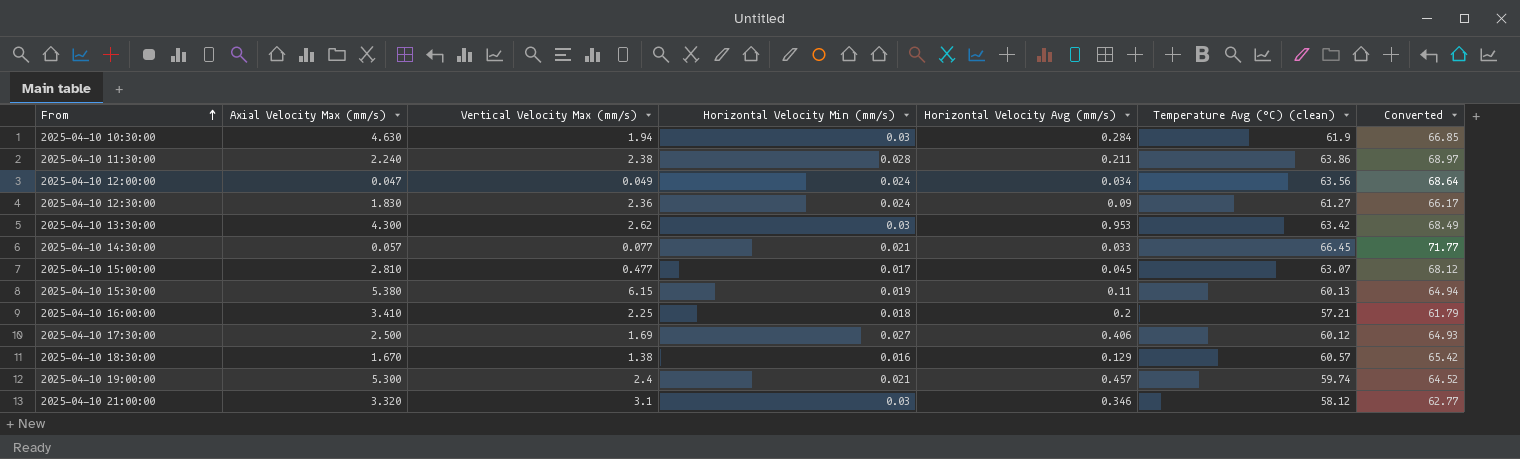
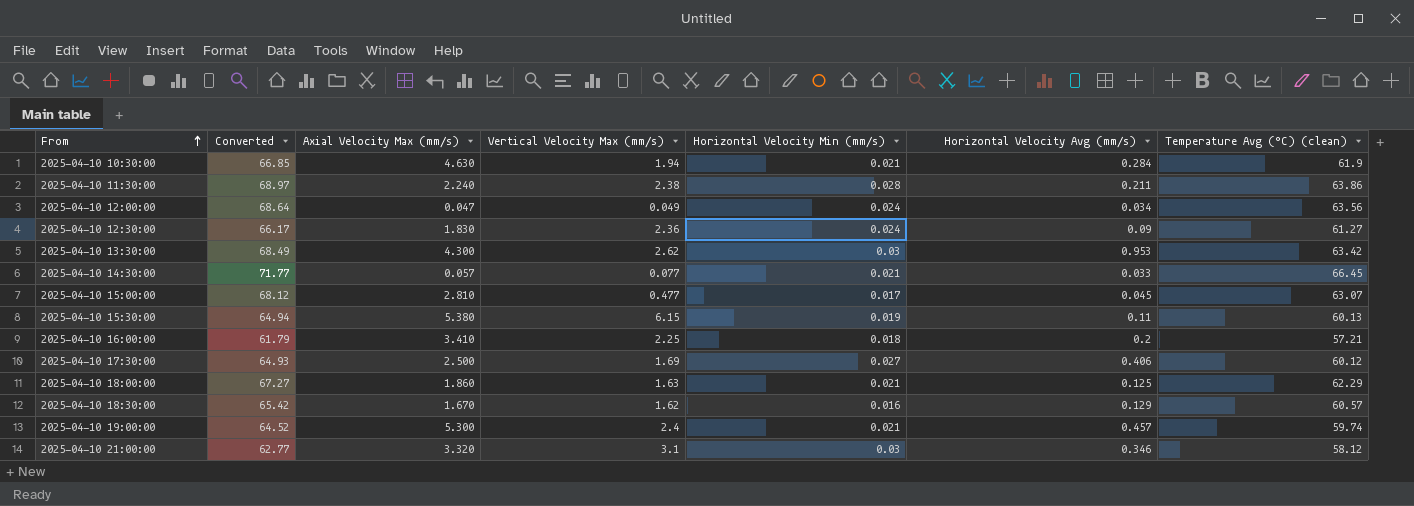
column Converted | position: 7 -> 2
2025-04-10 10:30:00 | Horizontal Velocity Min (mm/s): 0.03 -> 0.021
row 2025-04-10 18:00:00: none -> 67.27 | 1.860 | 1.63 | 0.021 | 0.125 | 62.29
2025-04-10 18:30:00 | Vertical Velocity Max (mm/s): 1.38 -> 1.62

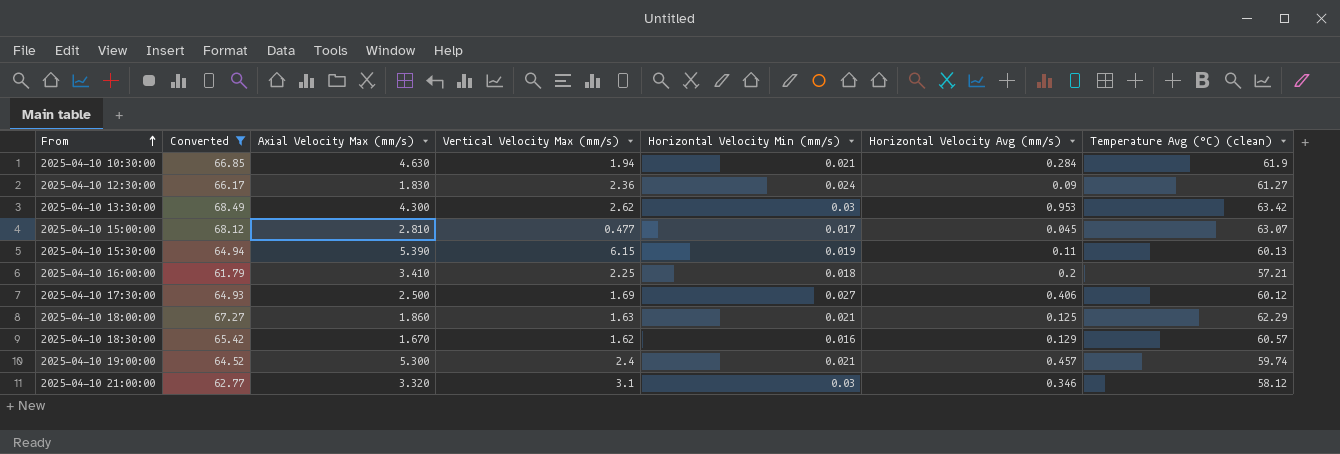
filter: none -> Converted <= 68.49
2025-04-10 15:30:00 | Axial Velocity Max (mm/s): 5.380 -> 5.390

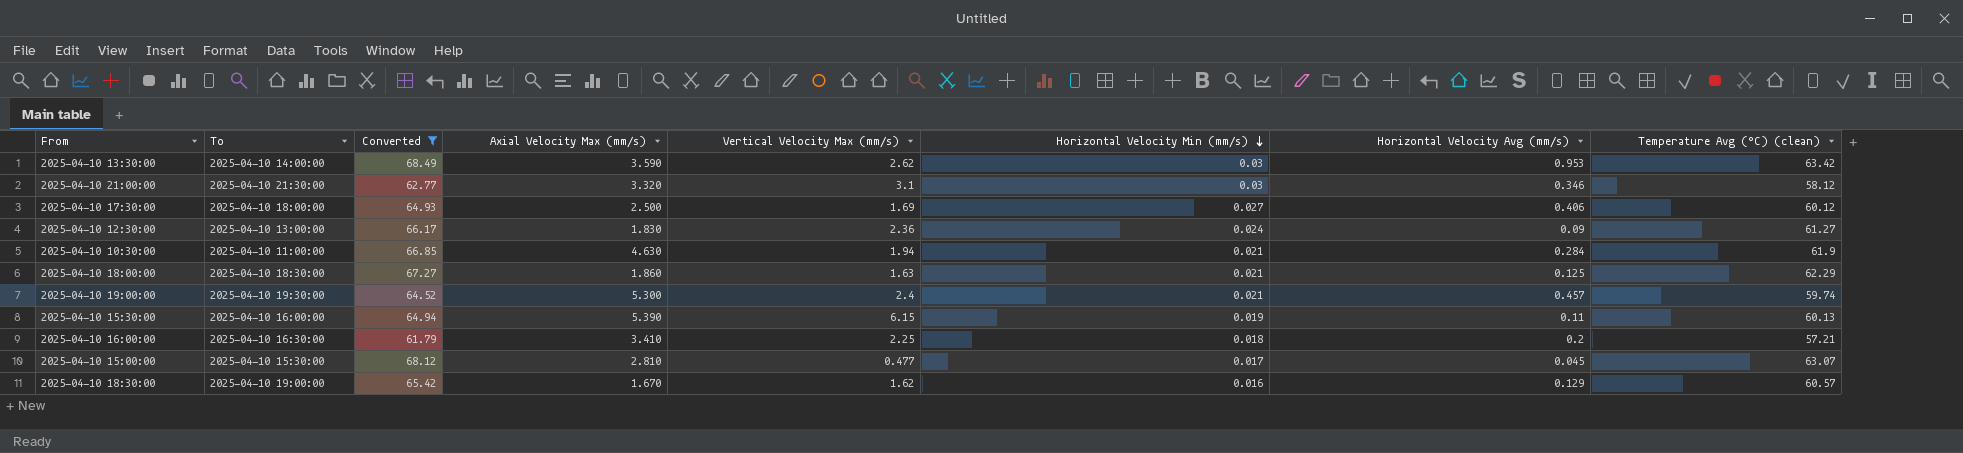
row order: From ascending -> Horizontal Velocity Min (mm/s) descending
column To | position: none -> 2
2025-04-10 13:30:00 | Axial Velocity Max (mm/s): 4.300 -> 3.590

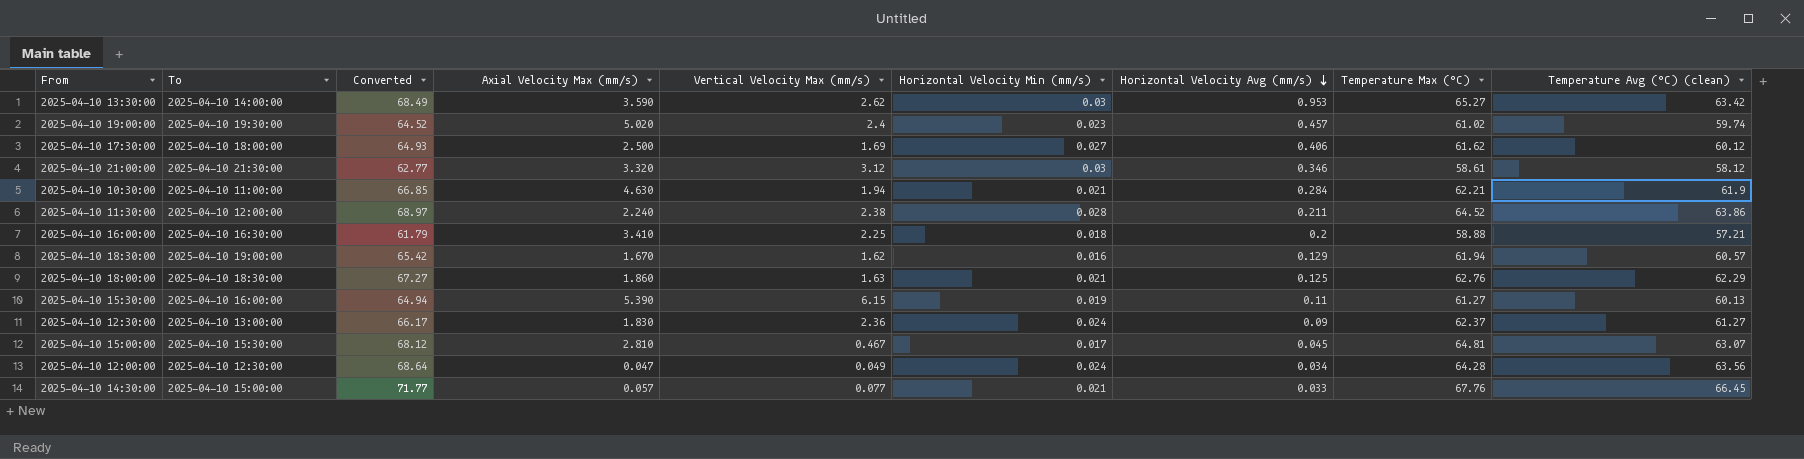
filter: Converted <= 68.49 -> none
row order: Horizontal Velocity Min (mm/s) descending -> Horizontal Velocity Avg (mm/s) descending
column Temperature Max (°C) | position: none -> 8
2025-04-10 19:00:00 | Axial Velocity Max (mm/s): 5.300 -> 5.020
2025-04-10 19:00:00 | Horizontal Velocity Min (mm/s): 0.021 -> 0.023
2025-04-10 21:00:00 | Vertical Velocity Max (mm/s): 3.1 -> 3.12
2025-04-10 15:00:00 | Vertical Velocity Max (mm/s): 0.477 -> 0.467

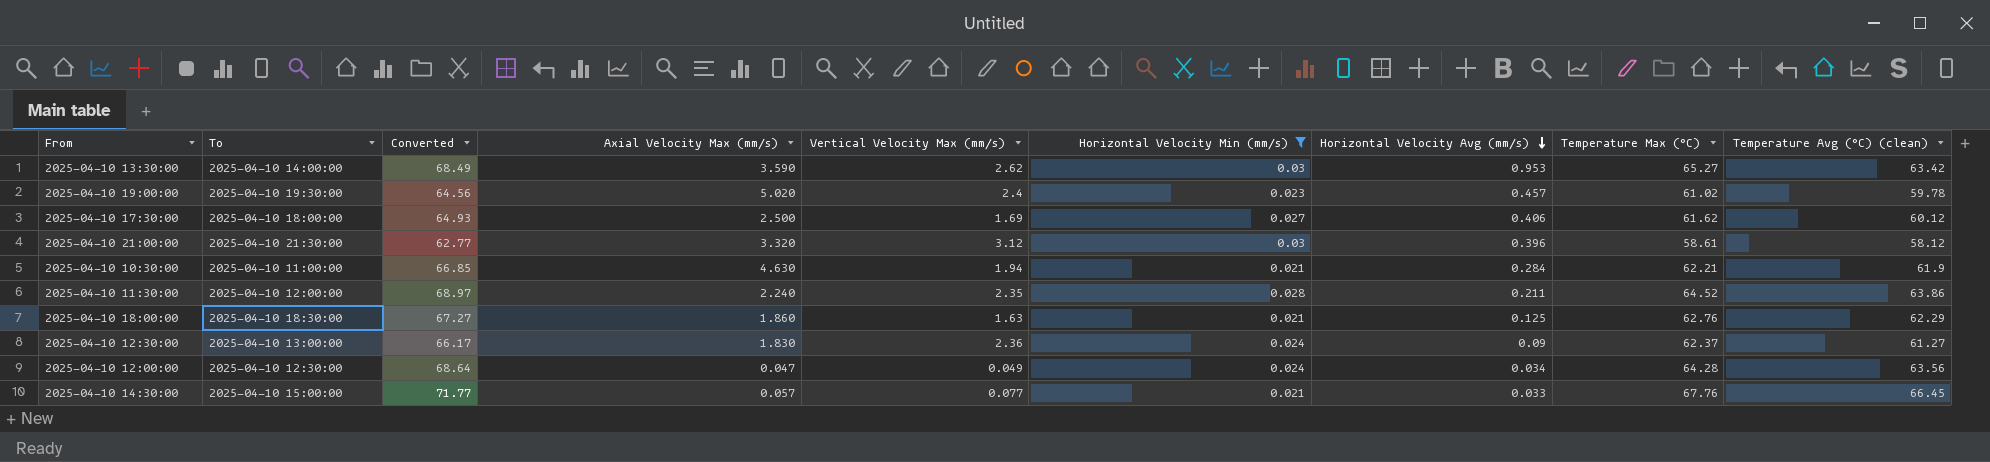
filter: none -> Horizontal Velocity Min (mm/s) >= 0.021
2025-04-10 19:00:00 | Converted: 64.52 -> 64.56
2025-04-10 19:00:00 | Temperature Avg (°C) (clean): 59.74 -> 59.78
2025-04-10 21:00:00 | Horizontal Velocity Avg (mm/s): 0.346 -> 0.396
2025-04-10 11:30:00 | Vertical Velocity Max (mm/s): 2.38 -> 2.35

